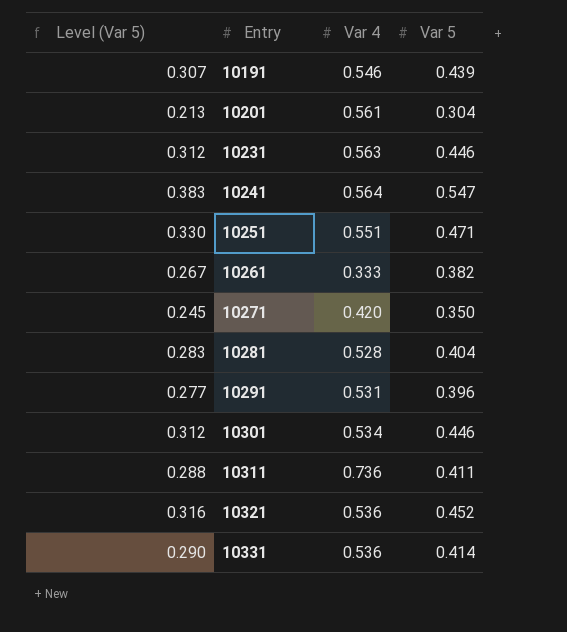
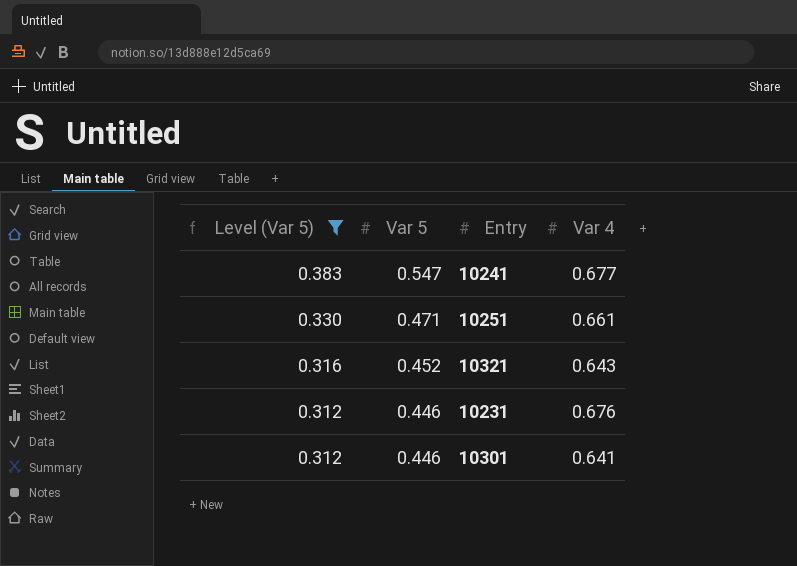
filter: none -> Level (Var 5) >= 0.312
row order: Entry ascending -> Level (Var 5) descending
column Var 5 | position: 4 -> 2
10241 | Var 4: 0.564 -> 0.677
10251 | Var 4: 0.551 -> 0.661
10321 | Var 4: 0.536 -> 0.643
10231 | Var 4: 0.563 -> 0.676
10301 | Var 4: 0.534 -> 0.641

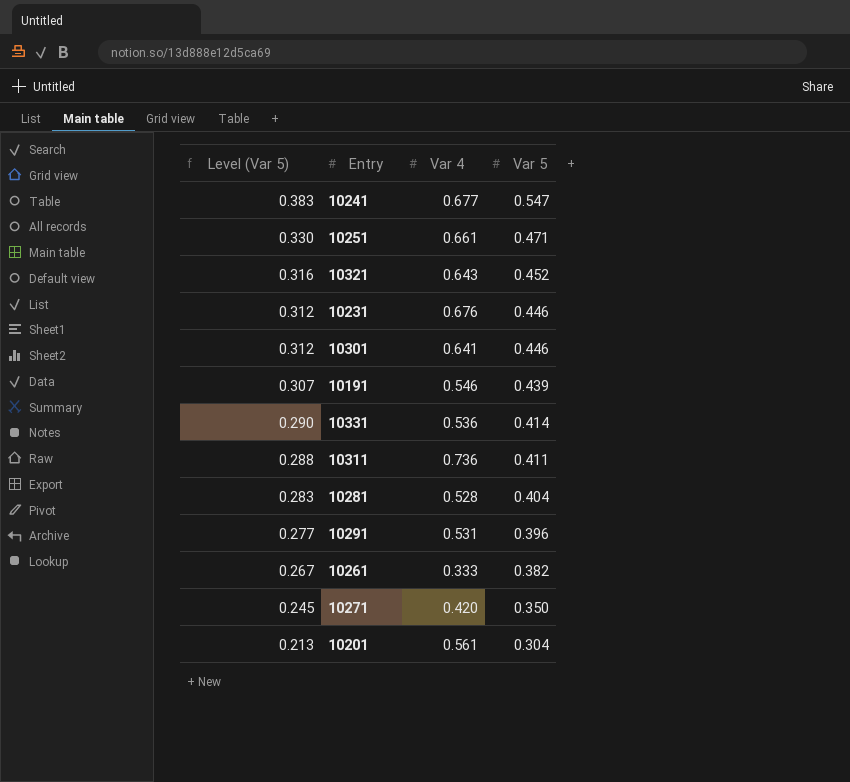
filter: Level (Var 5) >= 0.312 -> none
column Var 5 | position: 2 -> 4

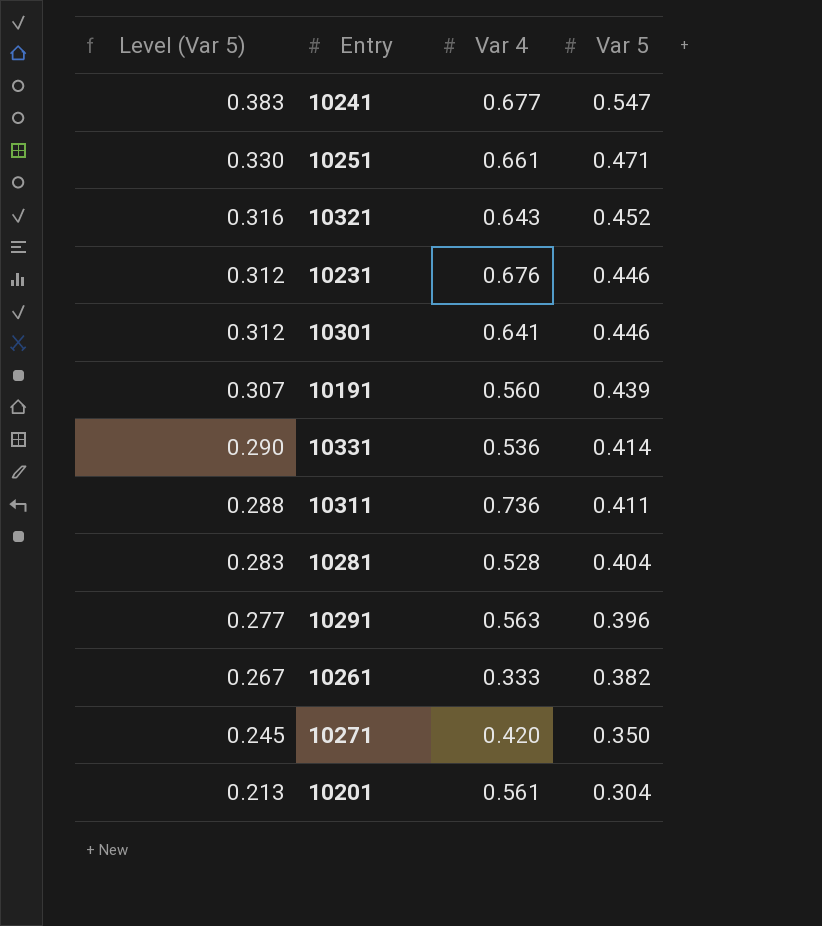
10191 | Var 4: 0.546 -> 0.560
10291 | Var 4: 0.531 -> 0.563

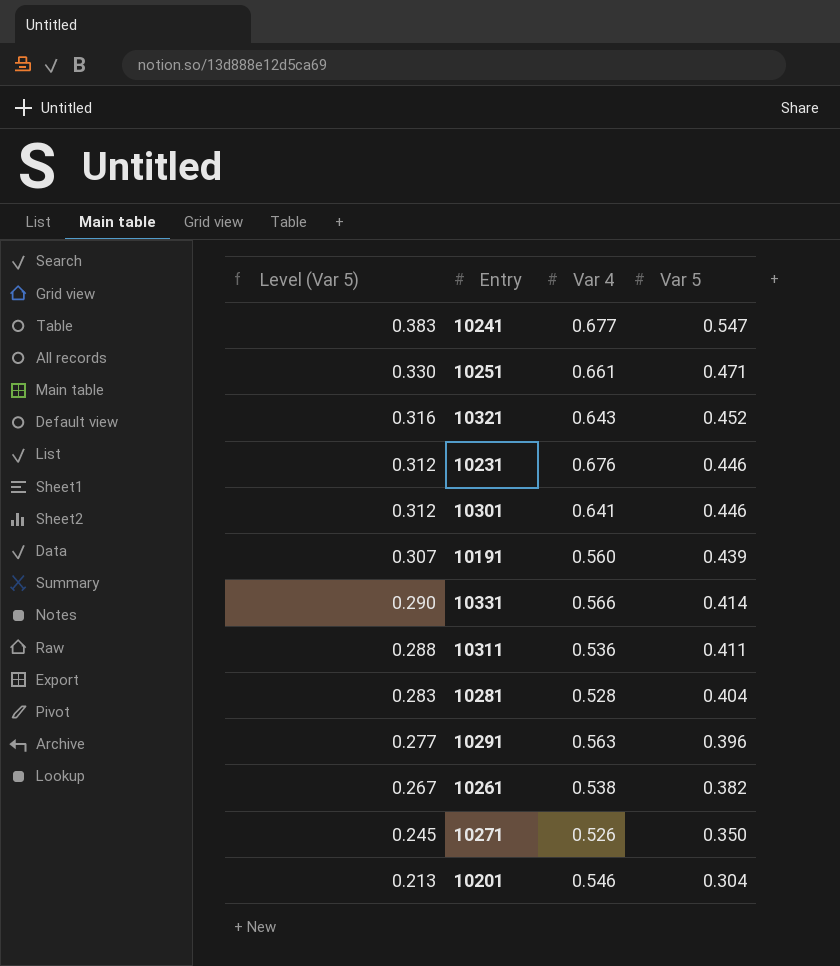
10331 | Var 4: 0.536 -> 0.566
10311 | Var 4: 0.736 -> 0.536
10261 | Var 4: 0.333 -> 0.538
10271 | Var 4: 0.420 -> 0.526
10201 | Var 4: 0.561 -> 0.546

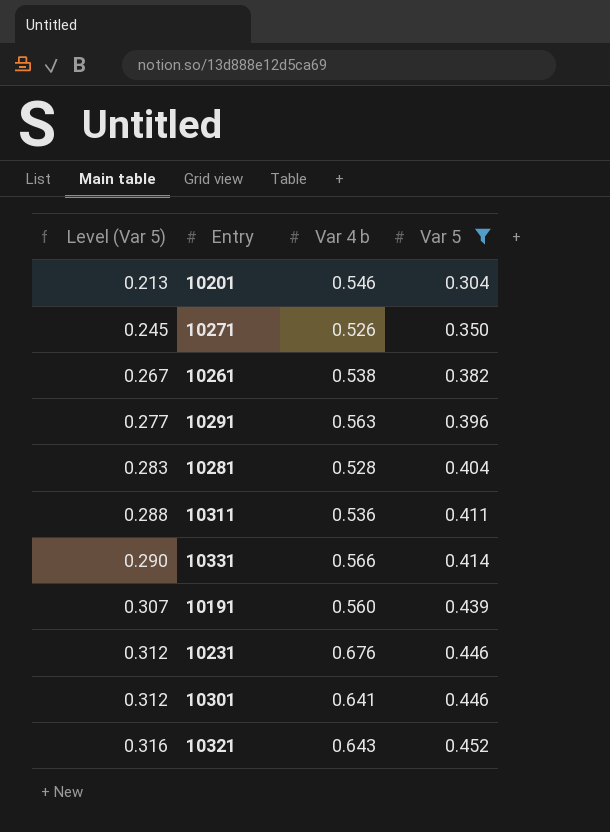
filter: none -> Var 5 <= 0.452
row order: Level (Var 5) descending -> Level (Var 5) ascending
column name: Var 4 -> Var 4 b

